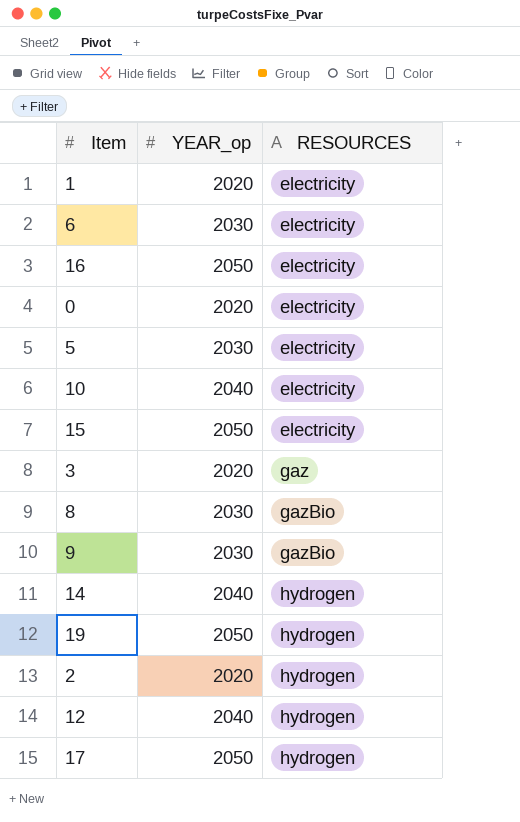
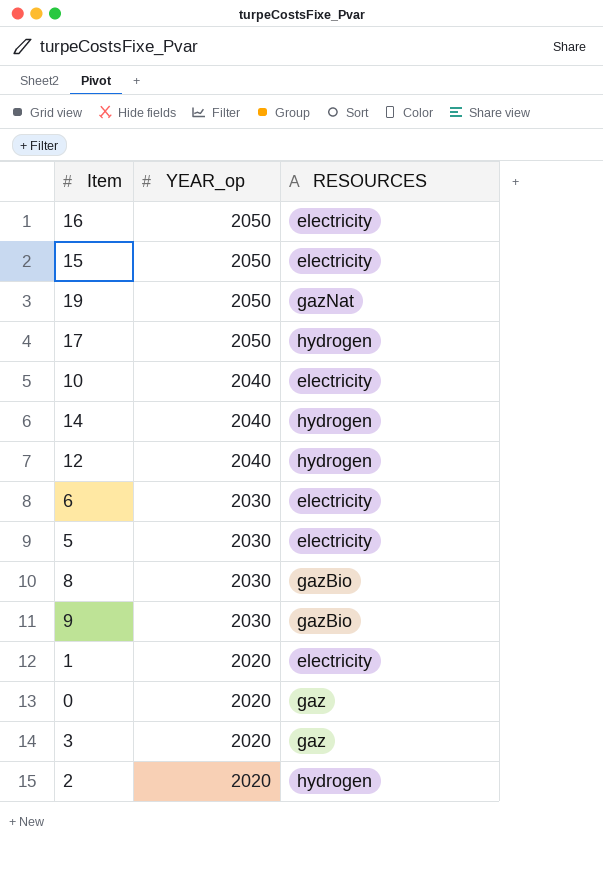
row order: RESOURCES ascending -> YEAR_op descending
19 | RESOURCES: hydrogen -> gazNat
0 | RESOURCES: electricity -> gaz

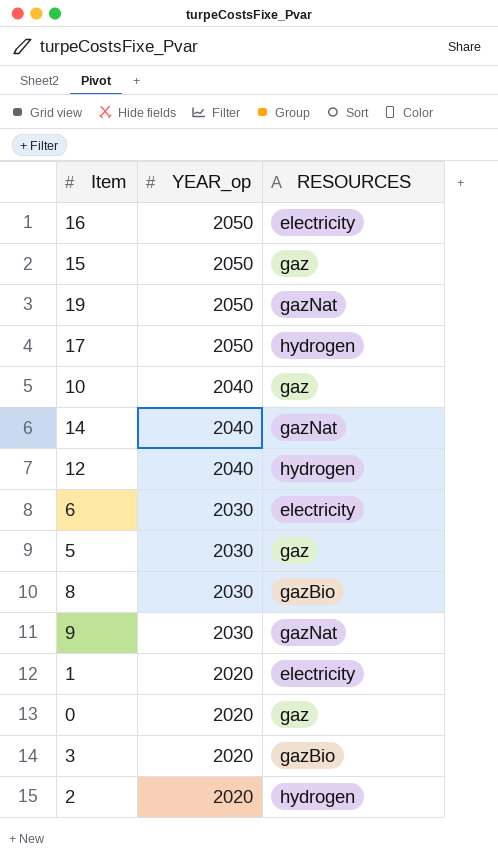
15 | RESOURCES: electricity -> gaz
10 | RESOURCES: electricity -> gaz
14 | RESOURCES: hydrogen -> gazNat
5 | RESOURCES: electricity -> gaz
9 | RESOURCES: gazBio -> gazNat
3 | RESOURCES: gaz -> gazBio

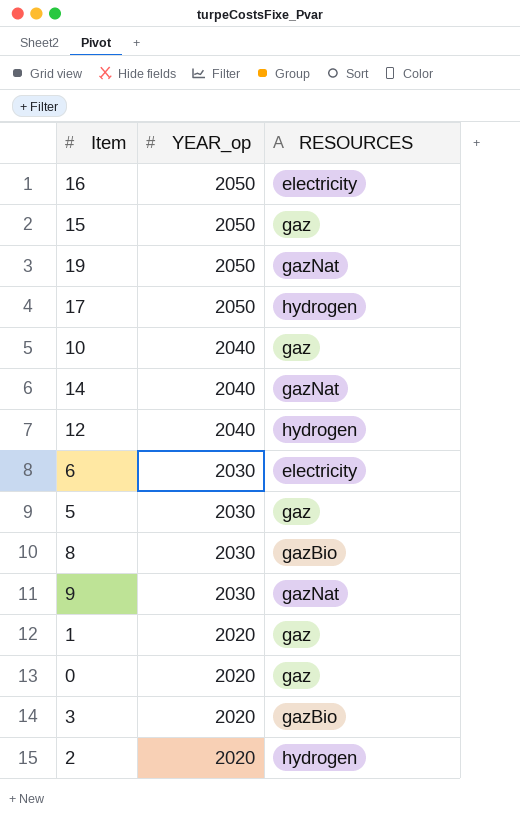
1 | RESOURCES: electricity -> gaz

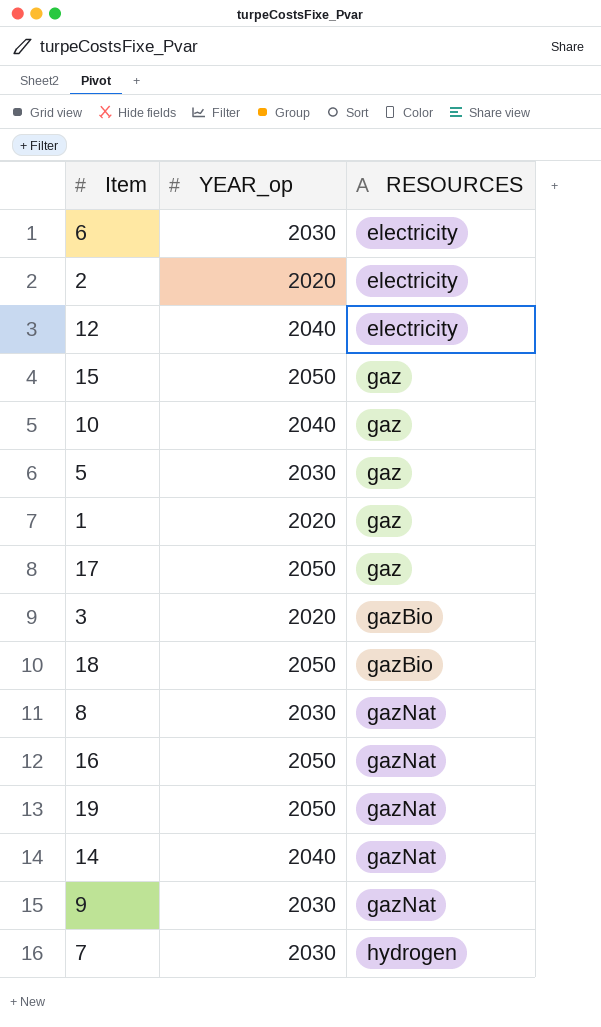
row order: YEAR_op descending -> RESOURCES ascending
row 0: 2020 | gaz -> none
2 | RESOURCES: hydrogen -> electricity
12 | RESOURCES: hydrogen -> electricity
17 | RESOURCES: hydrogen -> gaz
row 18: none -> 2050 | gazBio
8 | RESOURCES: gazBio -> gazNat
16 | RESOURCES: electricity -> gazNat
row 7: none -> 2030 | hydrogen

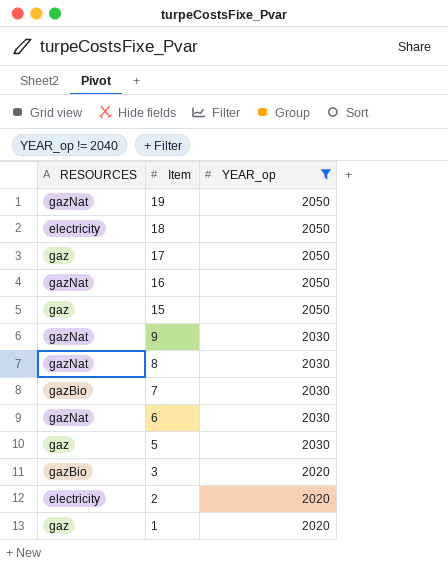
filter: none -> YEAR_op != 2040
row order: RESOURCES ascending -> Item descending
column RESOURCES | position: 3 -> 1
18 | RESOURCES: gazBio -> electricity
7 | RESOURCES: hydrogen -> gazBio
6 | RESOURCES: electricity -> gazNat

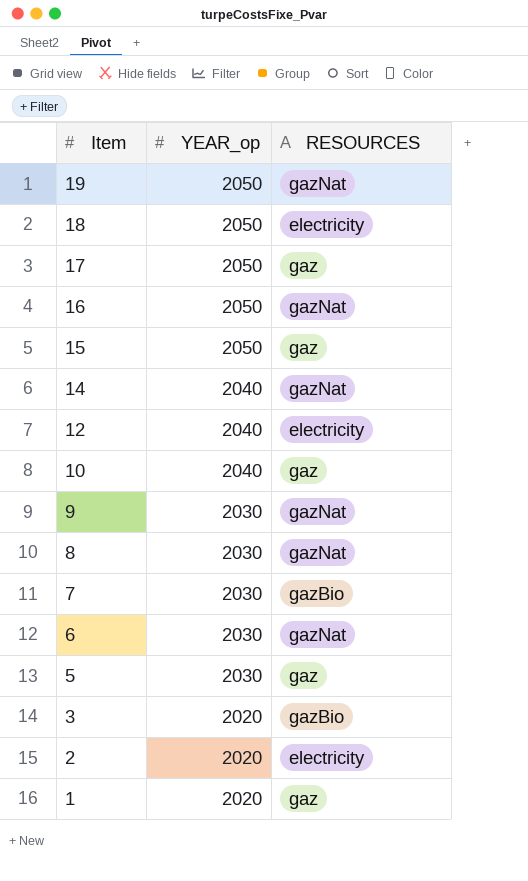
filter: YEAR_op != 2040 -> none
column RESOURCES | position: 1 -> 3

